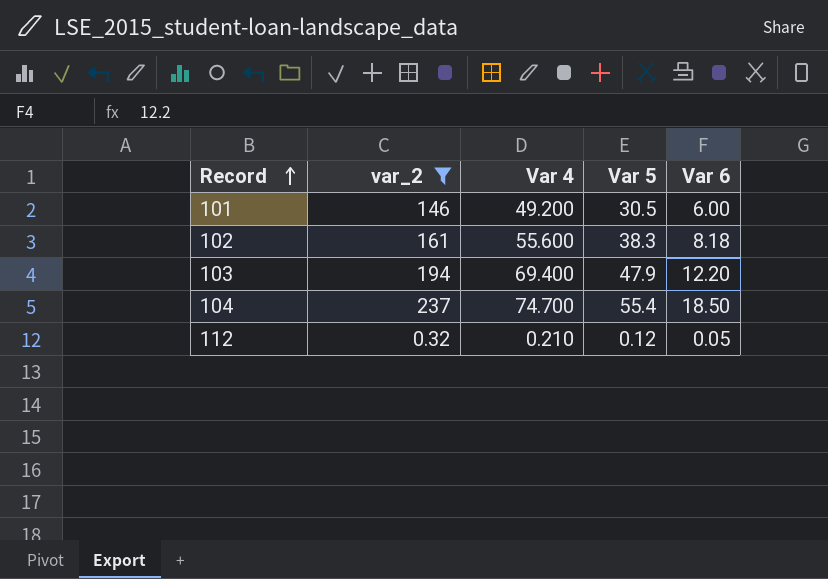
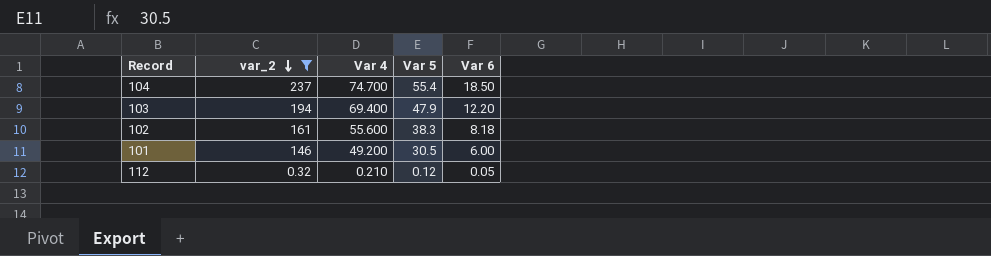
row order: Record ascending -> var_2 descending

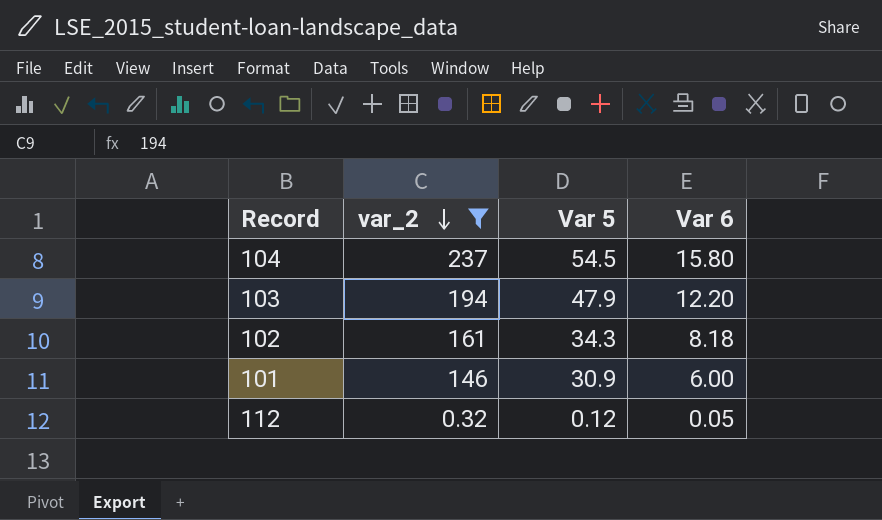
column Var 4 | position: 3 -> none
104 | Var 5: 55.4 -> 54.5
104 | Var 6: 18.50 -> 15.80
102 | Var 5: 38.3 -> 34.3
101 | Var 5: 30.5 -> 30.9

